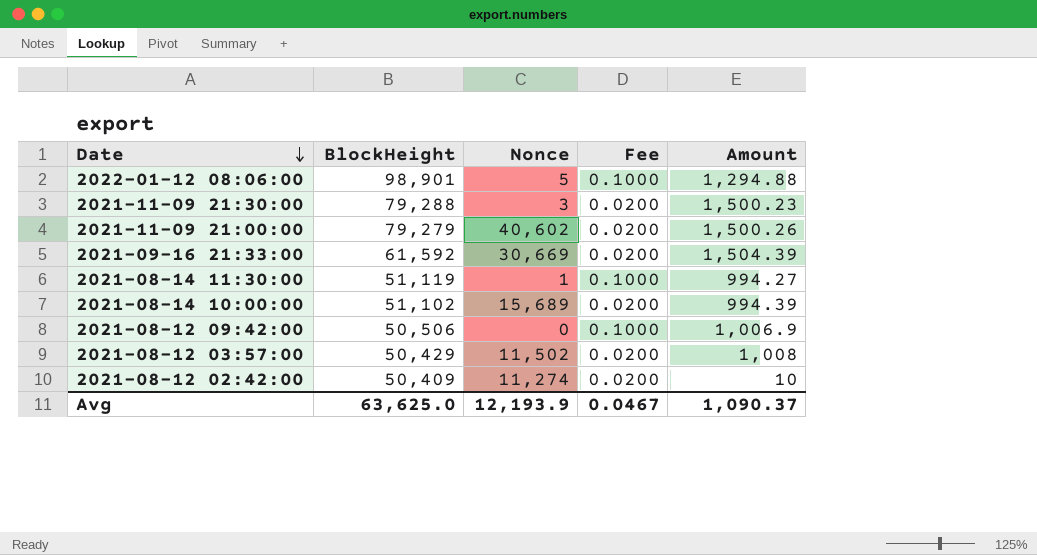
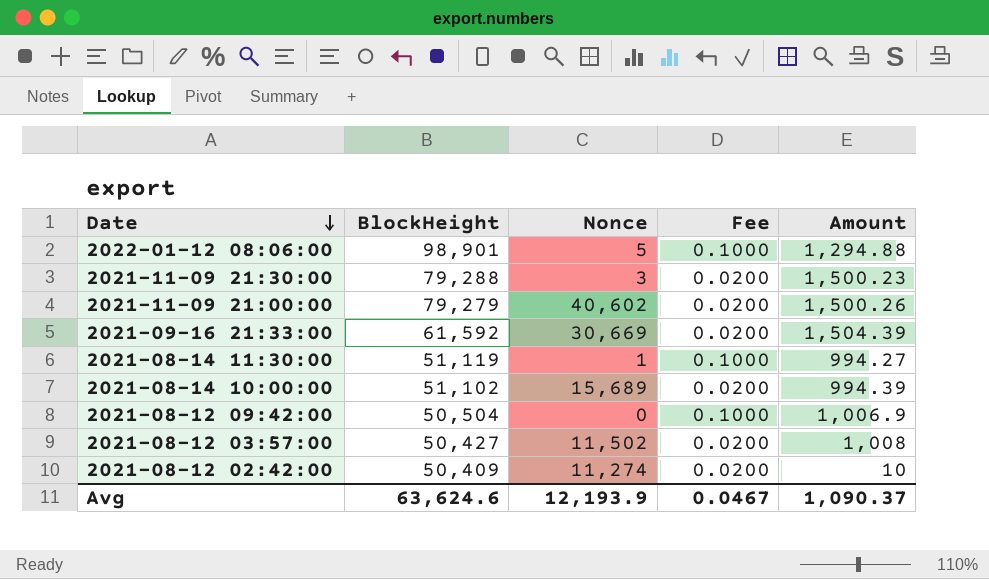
2021-08-12 09:42:00 | BlockHeight: 50,506 -> 50,504
2021-08-12 03:57:00 | BlockHeight: 50,429 -> 50,427
Avg | BlockHeight: 63,625.0 -> 63,624.6

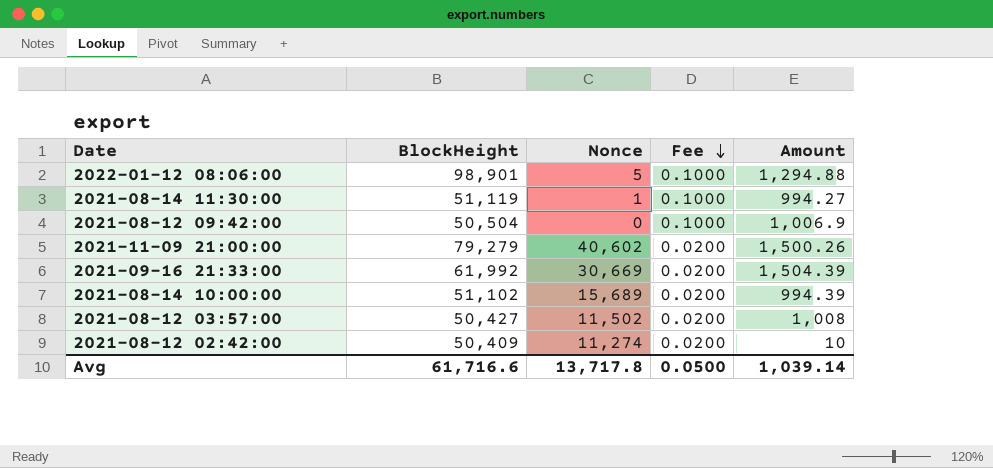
row order: Date descending -> Fee descending
row 2021-11-09 21:30:00: 79,288 | 3 | 0.0200 | 1,500.23 -> none
2021-09-16 21:33:00 | BlockHeight: 61,592 -> 61,992
Avg | BlockHeight: 63,624.6 -> 61,716.6
Avg | Nonce: 12,193.9 -> 13,717.8
Avg | Fee: 0.0467 -> 0.0500
Avg | Amount: 1,090.37 -> 1,039.14

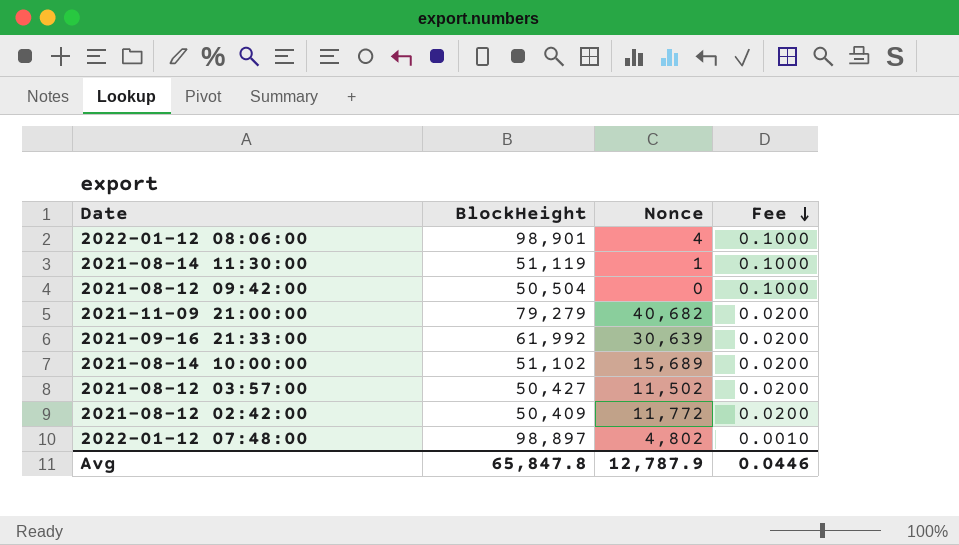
column Amount | position: 5 -> none
2022-01-12 08:06:00 | Nonce: 5 -> 4
2021-11-09 21:00:00 | Nonce: 40,602 -> 40,682
2021-09-16 21:33:00 | Nonce: 30,669 -> 30,639
2021-08-12 02:42:00 | Nonce: 11,274 -> 11,772
row 2022-01-12 07:48:00: none -> 98,897 | 4,802 | 0.0010
Avg | BlockHeight: 61,716.6 -> 65,847.8
Avg | Nonce: 13,717.8 -> 12,787.9
Avg | Fee: 0.0500 -> 0.0446

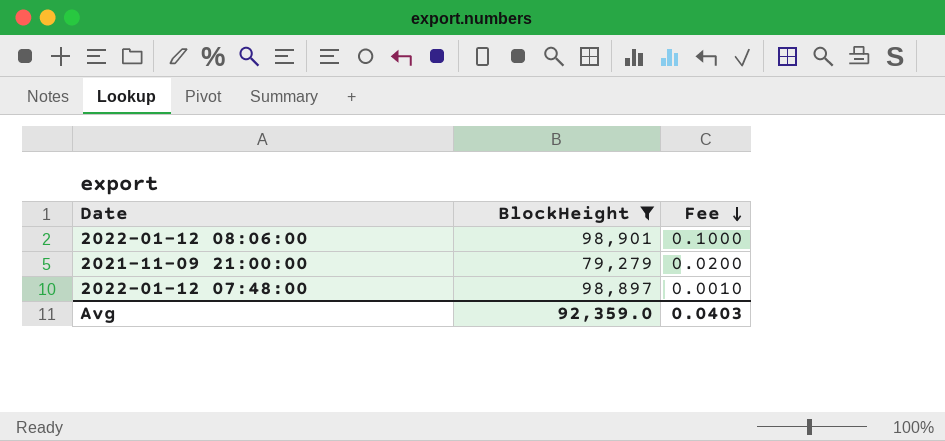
filter: none -> BlockHeight >= 79,279
column Nonce | position: 3 -> none
Avg | BlockHeight: 65,847.8 -> 92,359.0
Avg | Fee: 0.0446 -> 0.0403

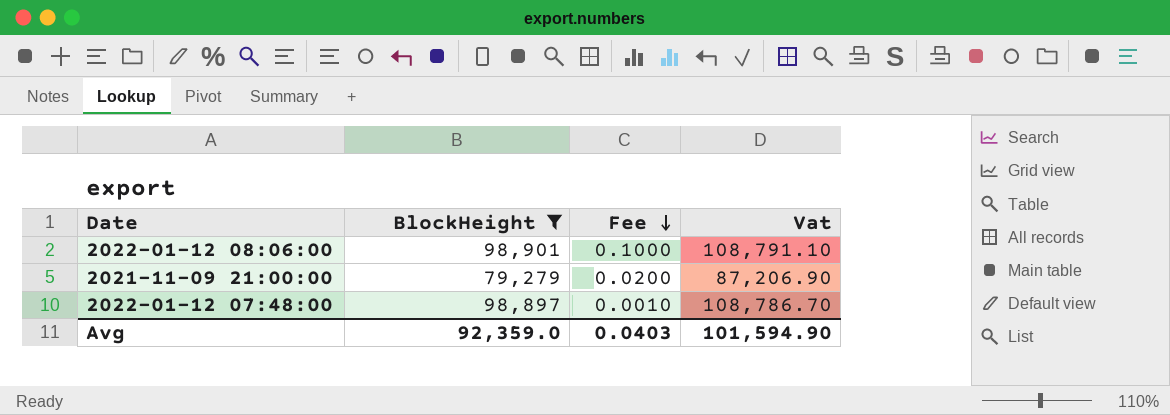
column Vat | formula: none -> [BlockHeight] * 1.1

